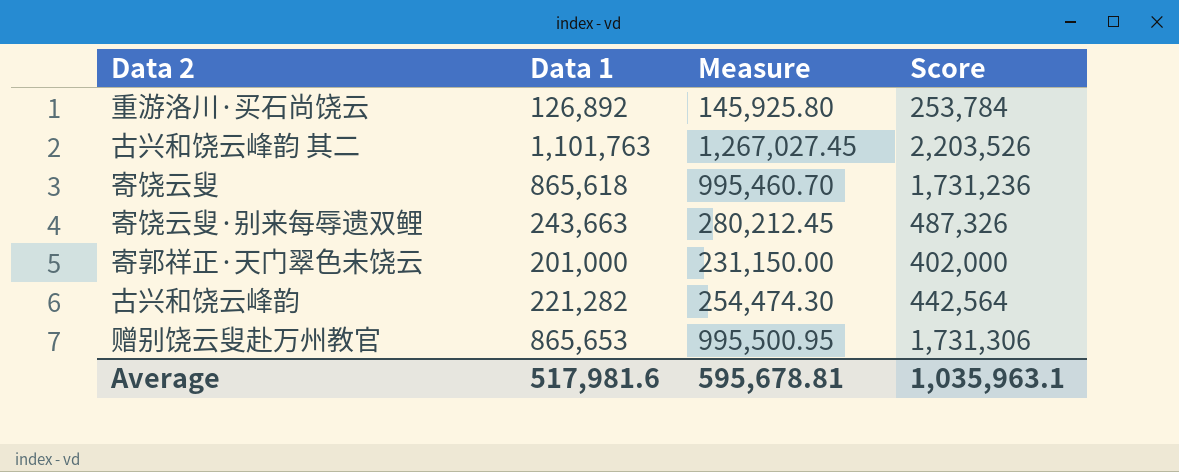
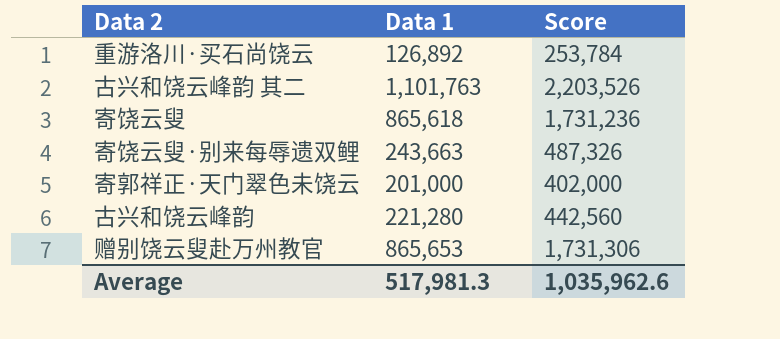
column Measure | formula: [Data 1] * 1.15 -> none
古兴和饶云峰韵 | Data 1: 221,282 -> 221,280
古兴和饶云峰韵 | Score: 442,564 -> 442,560
Average | Data 1: 517,981.6 -> 517,981.3
Average | Score: 1,035,963.1 -> 1,035,962.6

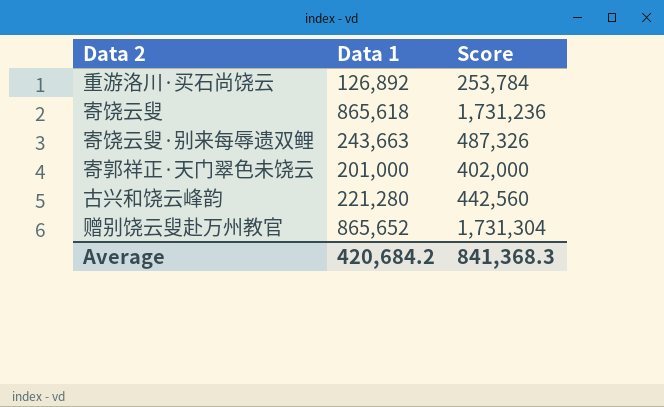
row 古兴和饶云峰韵 其二: 1,101,763 | 2,203,526 -> none
赠别饶云叟赴万州教官 | Data 1: 865,653 -> 865,652
赠别饶云叟赴万州教官 | Score: 1,731,306 -> 1,731,304
Average | Data 1: 517,981.3 -> 420,684.2
Average | Score: 1,035,962.6 -> 841,368.3

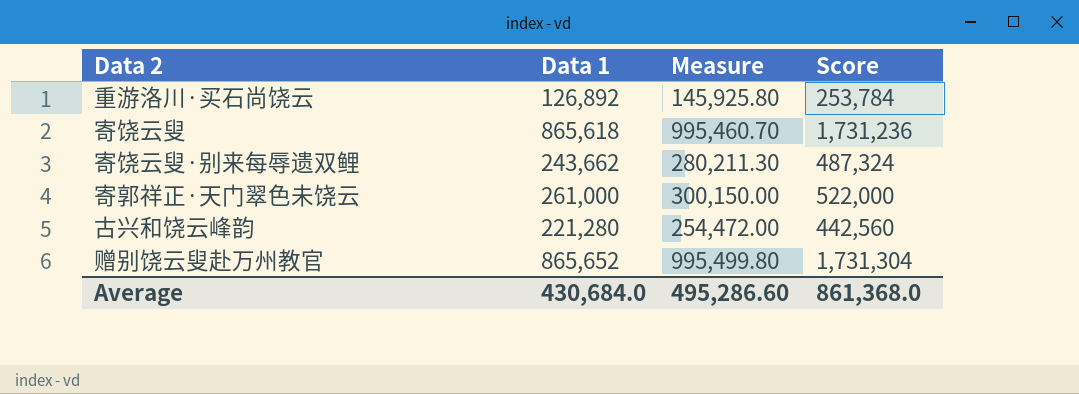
column Measure | formula: none -> [Data 1] * 1.15
寄饶云叟·别来每辱遗双鲤 | Data 1: 243,663 -> 243,662
寄饶云叟·别来每辱遗双鲤 | Score: 487,326 -> 487,324
寄郭祥正·天门翠色未饶云 | Data 1: 201,000 -> 261,000
寄郭祥正·天门翠色未饶云 | Score: 402,000 -> 522,000
Average | Data 1: 420,684.2 -> 430,684.0
Average | Score: 841,368.3 -> 861,368.0

